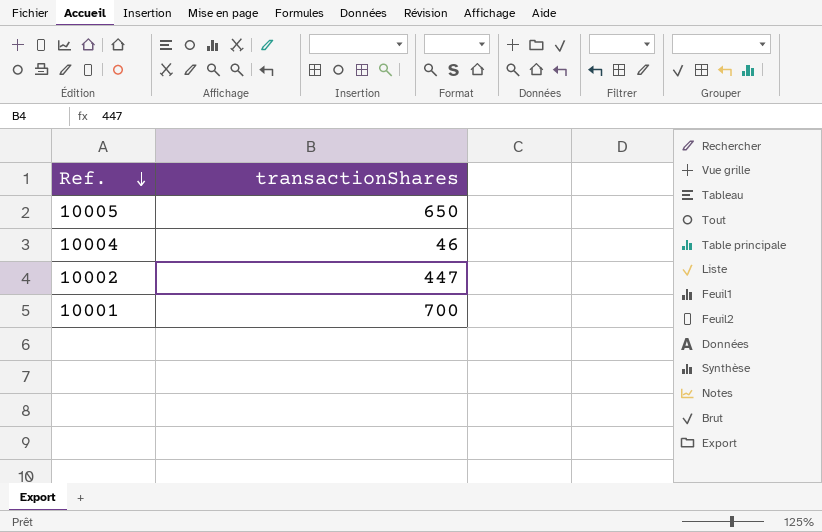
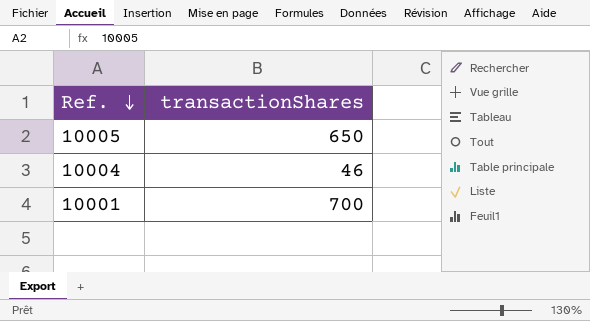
row 10002: 447 -> none

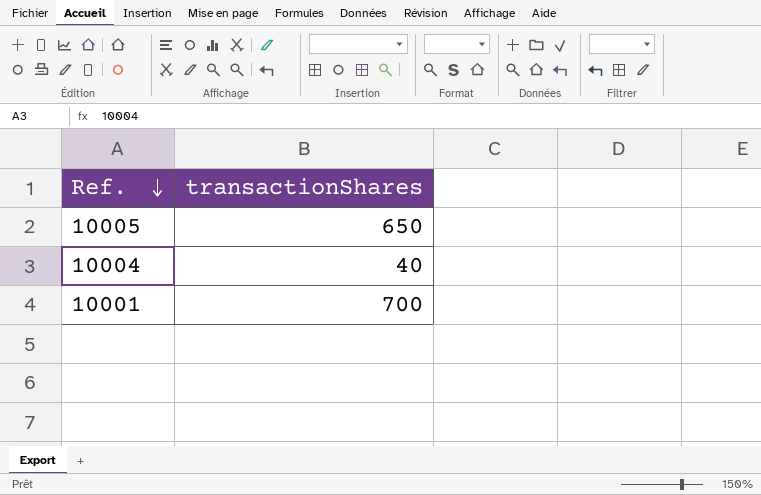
10004 | transactionShares: 46 -> 40

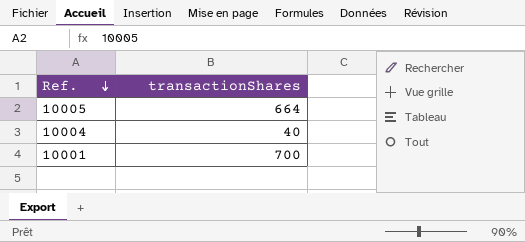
10005 | transactionShares: 650 -> 664

